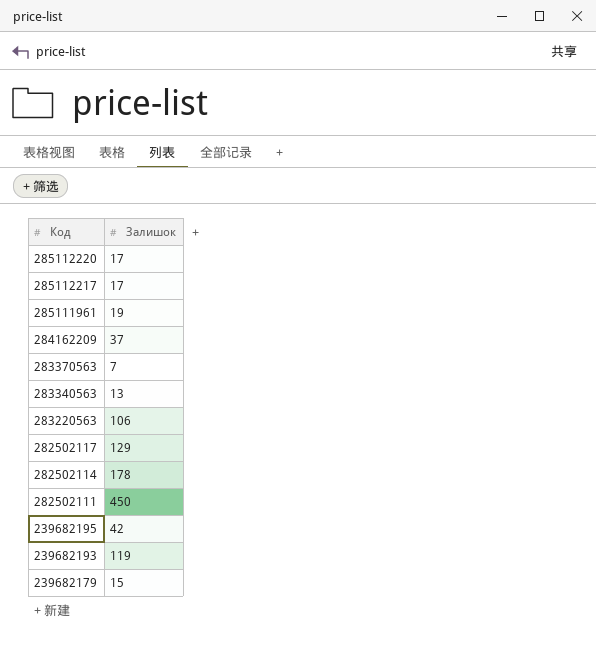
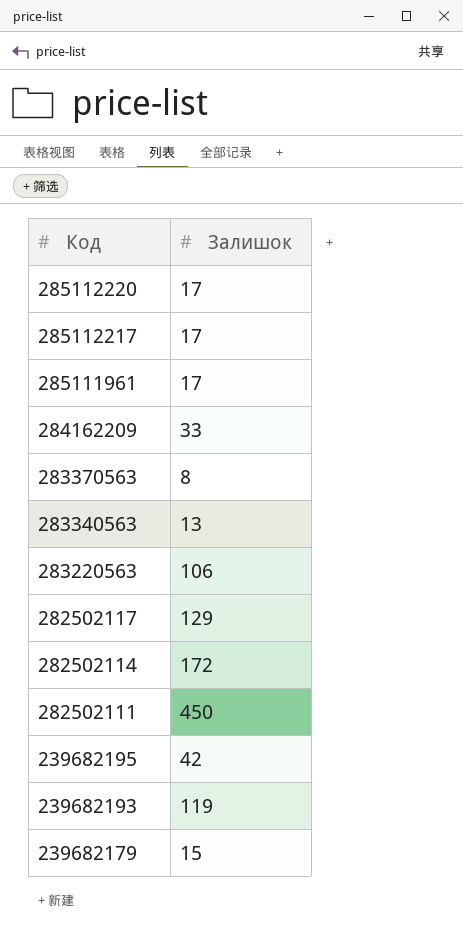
285111961 | Залишок: 19 -> 17
284162209 | Залишок: 37 -> 33
283370563 | Залишок: 7 -> 8
282502114 | Залишок: 178 -> 172

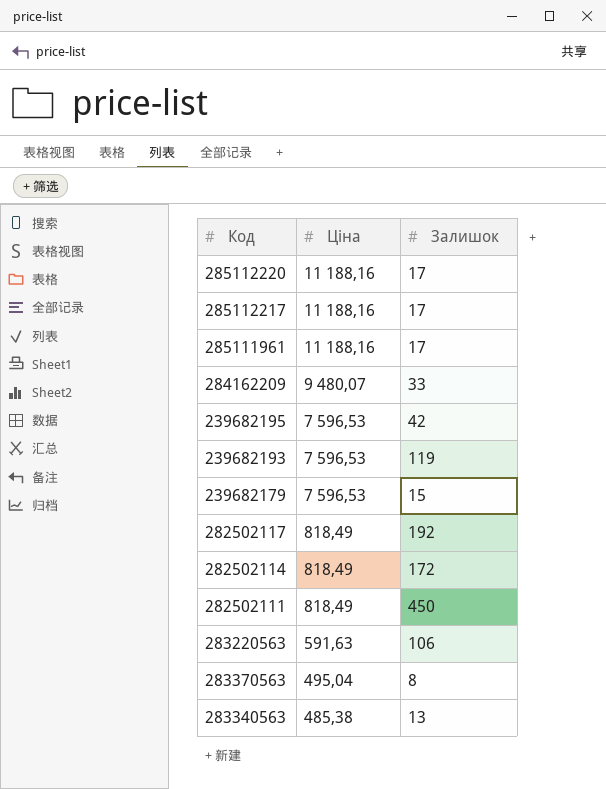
row order: Код descending -> Ціна descending
column Ціна | position: none -> 2
282502117 | Залишок: 129 -> 192

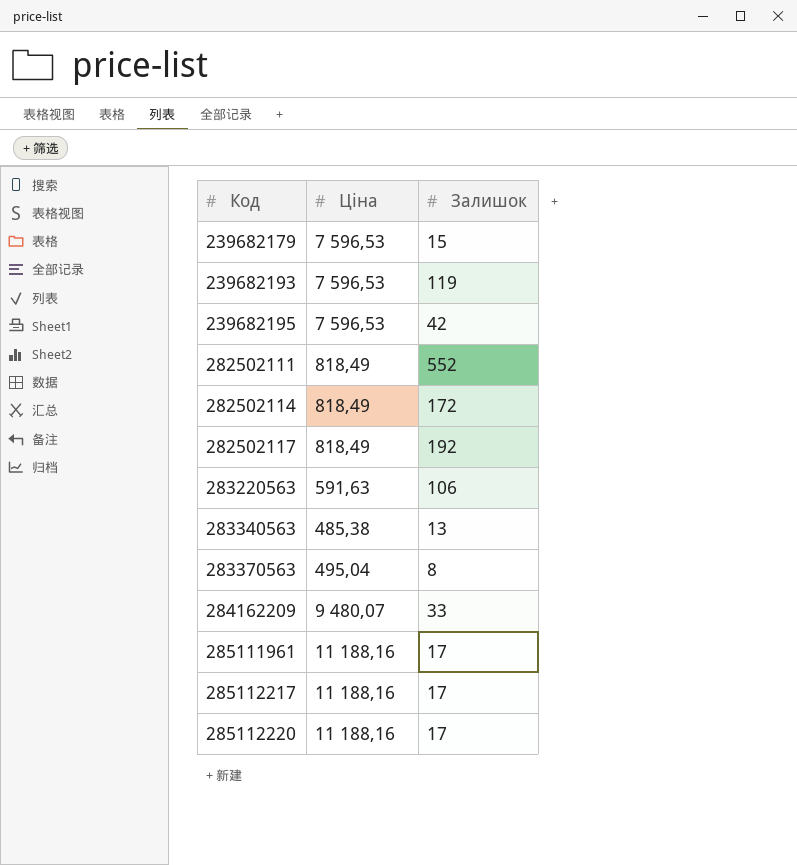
row order: Ціна descending -> Код ascending
282502111 | Залишок: 450 -> 552

